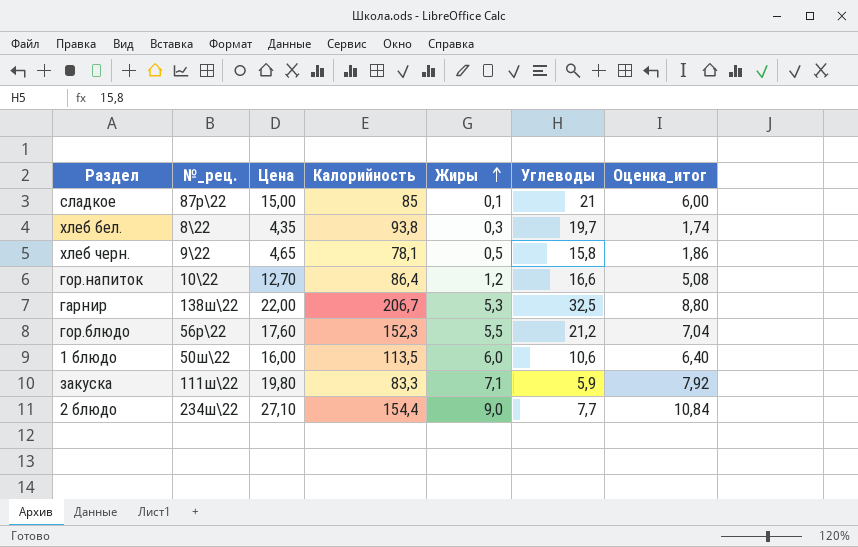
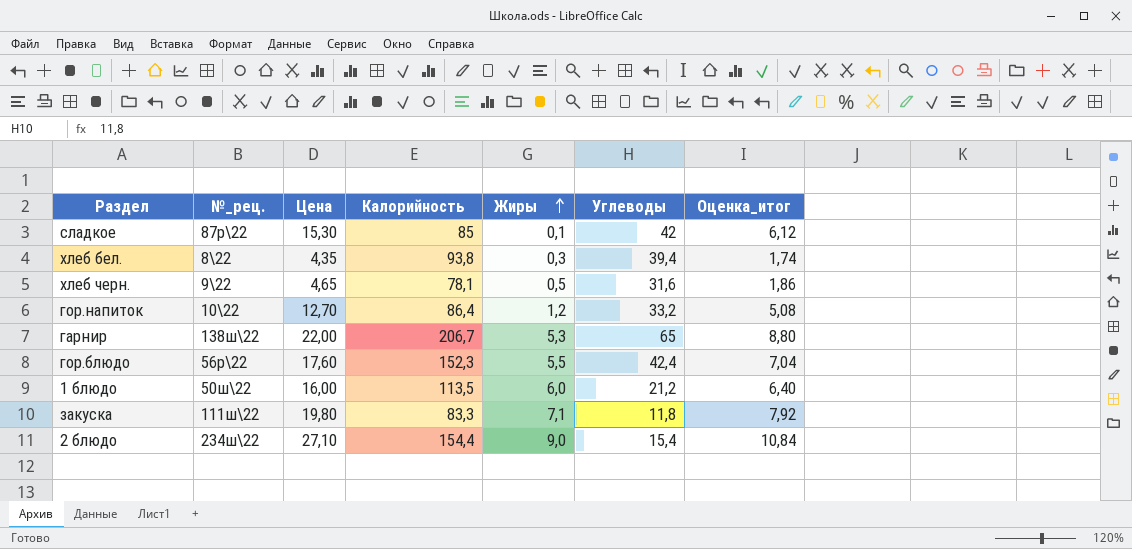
сладкое | Цена: 15,00 -> 15,30
сладкое | Углеводы: 21 -> 42
сладкое | Оценка_итог: 6,00 -> 6,12
хлеб бел. | Углеводы: 19,7 -> 39,4
хлеб черн. | Углеводы: 15,8 -> 31,6
гор.напиток | Углеводы: 16,6 -> 33,2
гарнир | Углеводы: 32,5 -> 65
гор.блюдо | Углеводы: 21,2 -> 42,4
1 блюдо | Углеводы: 10,6 -> 21,2
закуска | Углеводы: 5,9 -> 11,8
2 блюдо | Углеводы: 7,7 -> 15,4

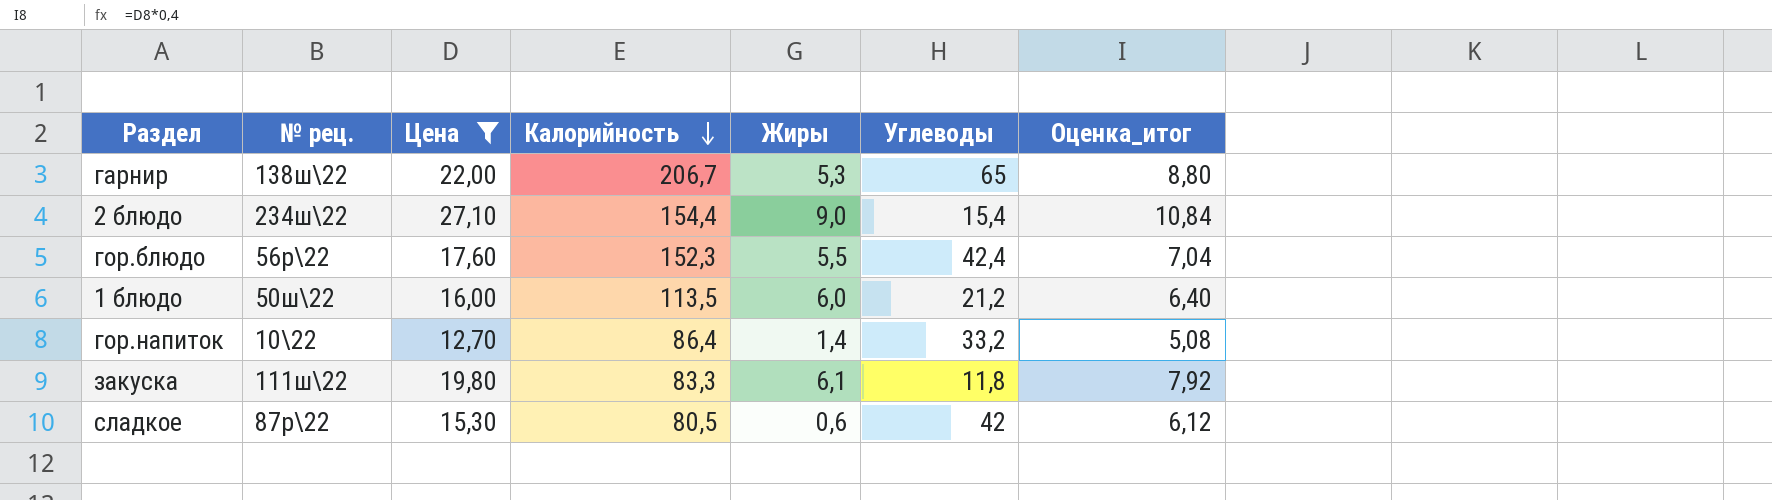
filter: none -> Цена >= 12,70
row order: Жиры ascending -> Калорийность descending
column name: №_рец. -> № рец.
гор.напиток | Жиры: 1,2 -> 1,4
закуска | Жиры: 7,1 -> 6,1
сладкое | Калорийность: 85 -> 80,5
сладкое | Жиры: 0,1 -> 0,6

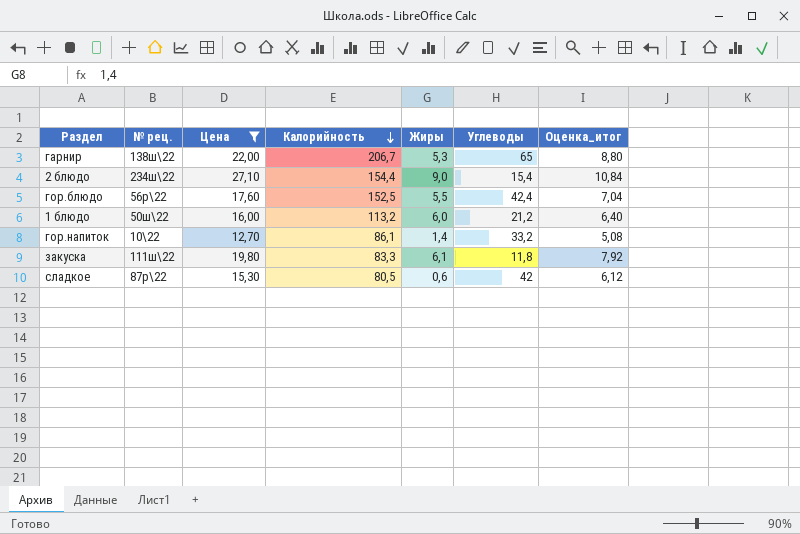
гор.блюдо | Калорийность: 152,3 -> 152,5
1 блюдо | Калорийность: 113,5 -> 113,2
гор.напиток | Калорийность: 86,4 -> 86,1

